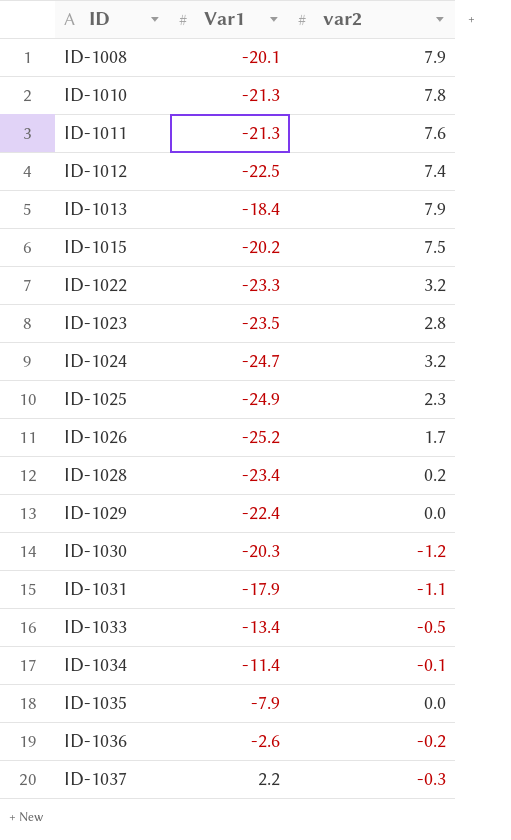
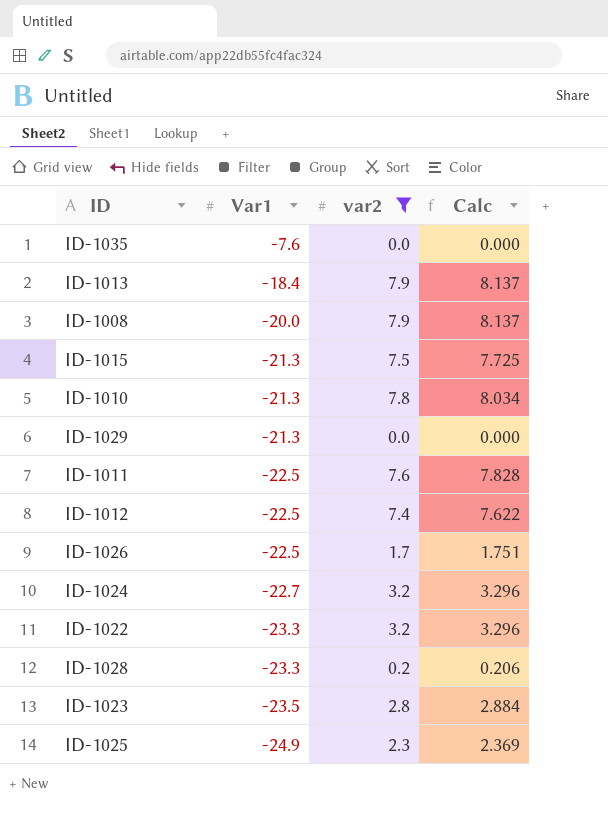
filter: none -> var2 >= 0.0
row order: ID ascending -> Var1 descending
column Calc | formula: none -> [var2] * 1.03
ID-1035 | Var1: -7.9 -> -7.6
ID-1008 | Var1: -20.1 -> -20.0
ID-1015 | Var1: -20.2 -> -21.3
ID-1029 | Var1: -22.4 -> -21.3
ID-1011 | Var1: -21.3 -> -22.5
ID-1026 | Var1: -25.2 -> -22.5
ID-1024 | Var1: -24.7 -> -22.7
ID-1028 | Var1: -23.4 -> -23.3

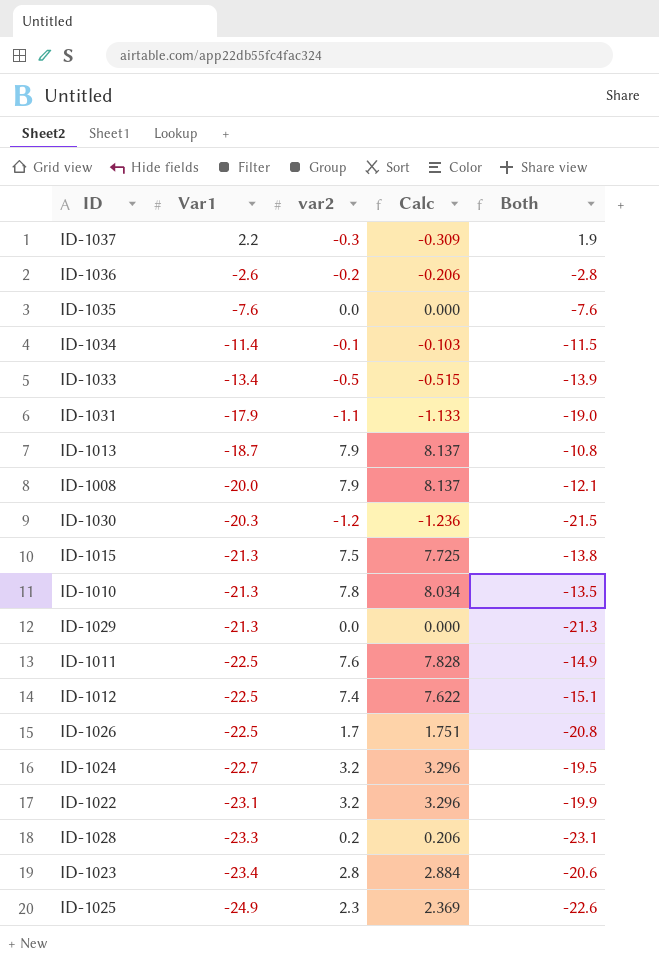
filter: var2 >= 0.0 -> none
column Both | formula: none -> [Var1] + [var2]
ID-1013 | Var1: -18.4 -> -18.7
ID-1022 | Var1: -23.3 -> -23.1
ID-1023 | Var1: -23.5 -> -23.4

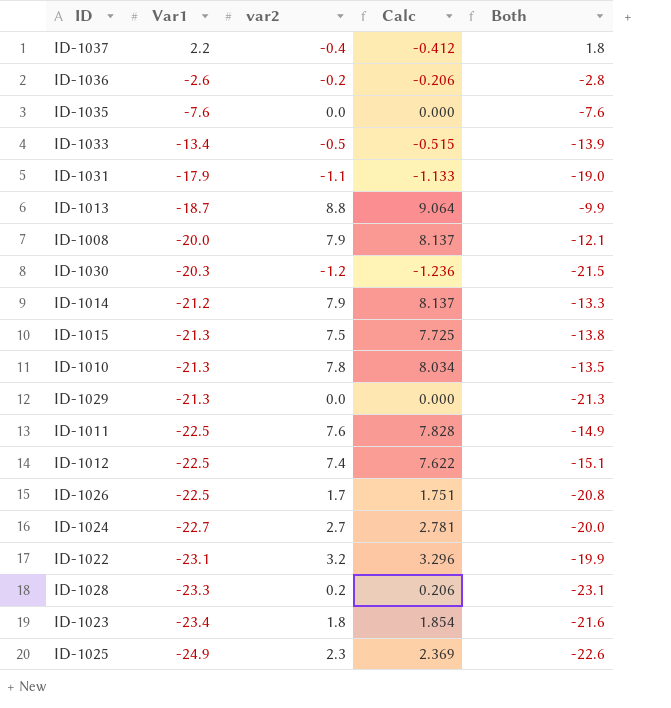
row ID-1034: -11.4 | -0.1 | -0.103 | -11.5 -> none
ID-1037 | var2: -0.3 -> -0.4
ID-1037 | Calc: -0.309 -> -0.412
ID-1037 | Both: 1.9 -> 1.8
ID-1013 | var2: 7.9 -> 8.8
ID-1013 | Calc: 8.137 -> 9.064
ID-1013 | Both: -10.8 -> -9.9
row ID-1014: none -> -21.2 | 7.9 | 8.137 | -13.3
ID-1024 | var2: 3.2 -> 2.7
ID-1024 | Calc: 3.296 -> 2.781
ID-1024 | Both: -19.5 -> -20.0
ID-1023 | var2: 2.8 -> 1.8
ID-1023 | Calc: 2.884 -> 1.854
ID-1023 | Both: -20.6 -> -21.6

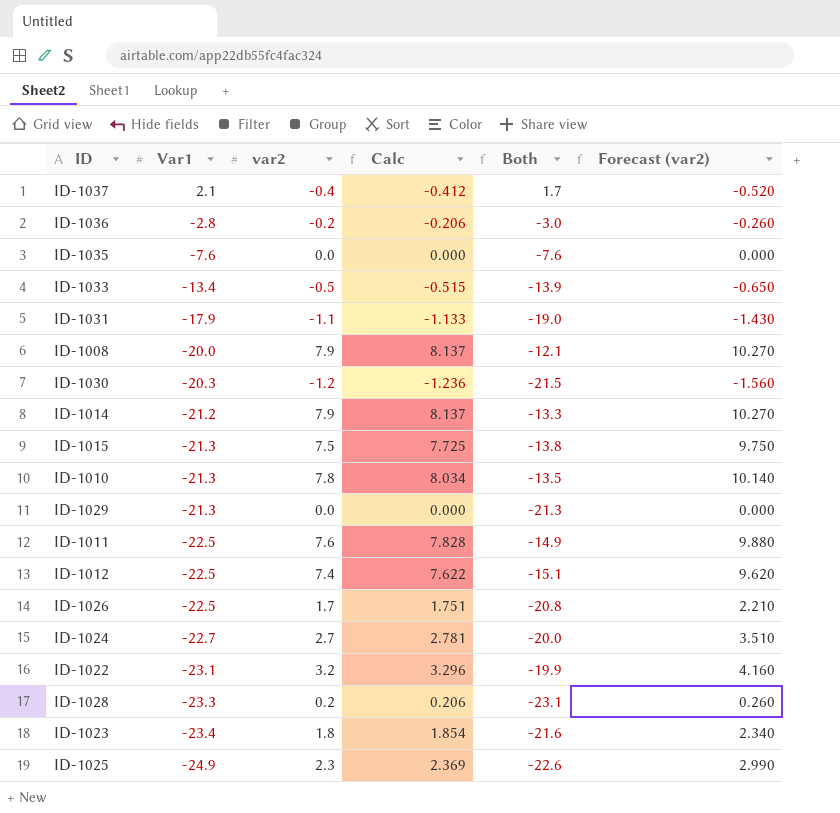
column Forecast (var2) | formula: none -> [var2] * 1.3
row ID-1013: -18.7 | 8.8 | 9.064 | -9.9 -> none
ID-1037 | Var1: 2.2 -> 2.1
ID-1037 | Both: 1.8 -> 1.7
ID-1036 | Var1: -2.6 -> -2.8
ID-1036 | Both: -2.8 -> -3.0

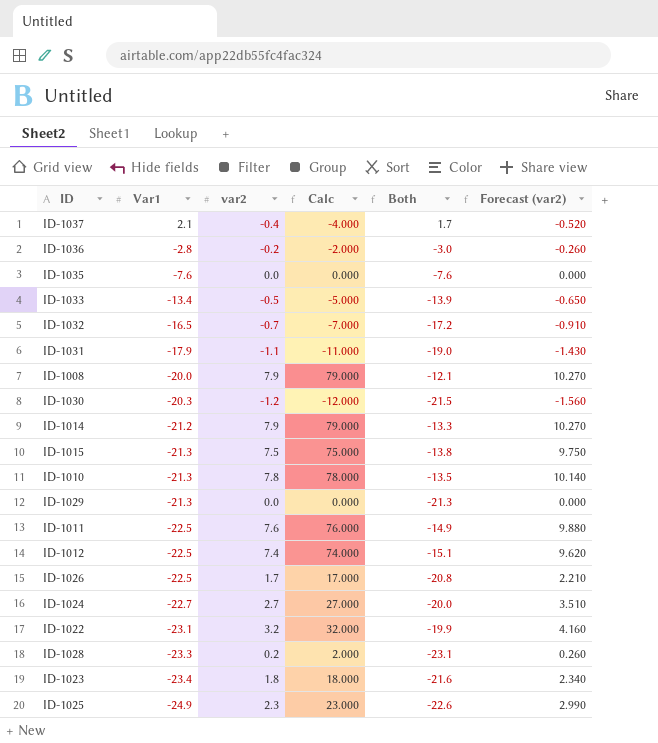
column Calc | formula: [var2] * 1.03 -> [var2] * 10
row ID-1032: none -> -16.5 | -0.7 | -7.000 | -17.2 | -0.910

